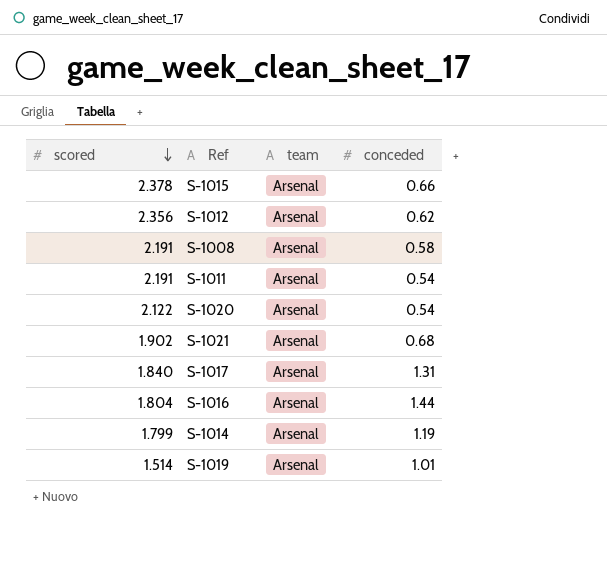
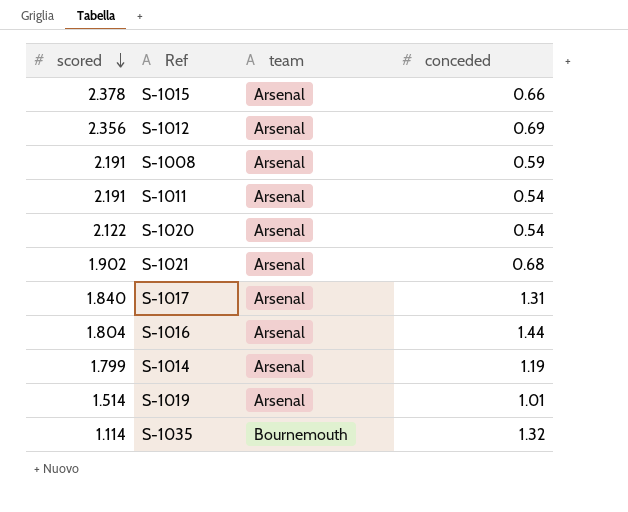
S-1012 | conceded: 0.62 -> 0.69
S-1008 | conceded: 0.58 -> 0.59
row S-1035: none -> 1.114 | Bournemouth | 1.32

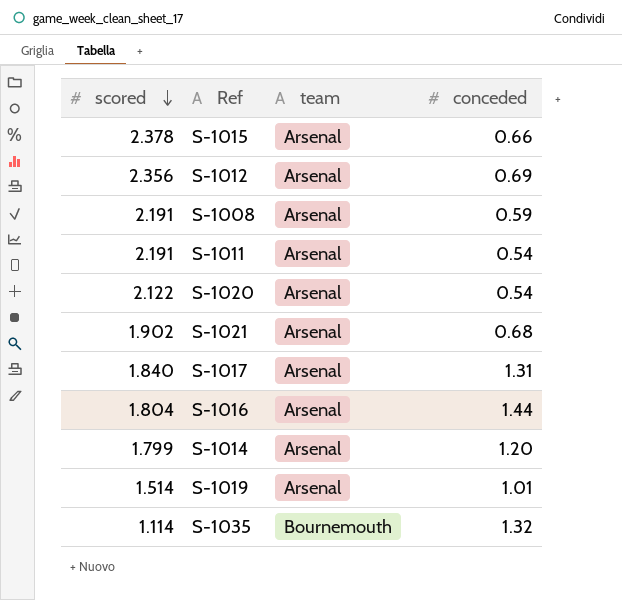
S-1014 | conceded: 1.19 -> 1.20

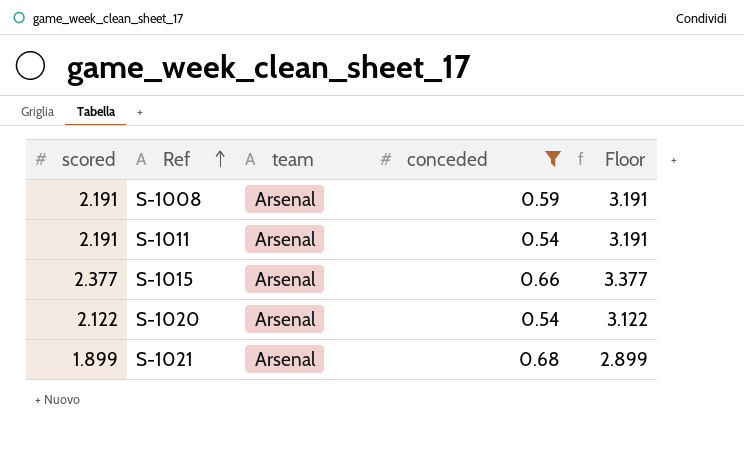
filter: none -> conceded <= 0.68
row order: scored descending -> Ref ascending
column Floor | formula: none -> [scored] + 1
S-1015 | scored: 2.378 -> 2.377
S-1021 | scored: 1.902 -> 1.899

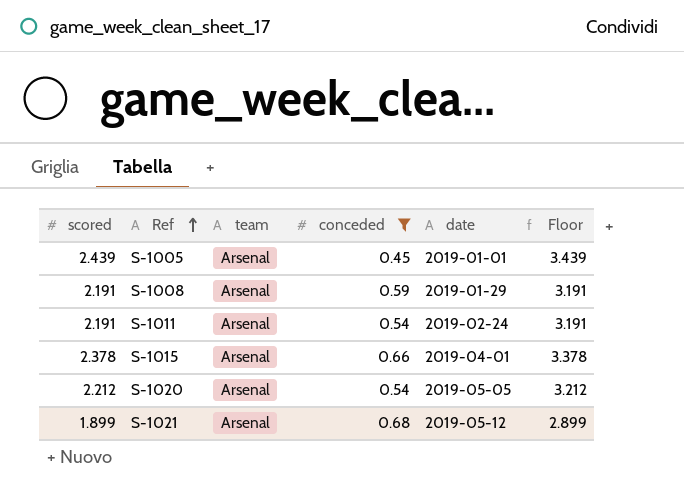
column date | position: none -> 5
row S-1005: none -> 2.439 | Arsenal | 0.45 | 2019-01-01 | 3.439
S-1015 | scored: 2.377 -> 2.378
S-1015 | Floor: 3.377 -> 3.378
S-1020 | scored: 2.122 -> 2.212
S-1020 | Floor: 3.122 -> 3.212

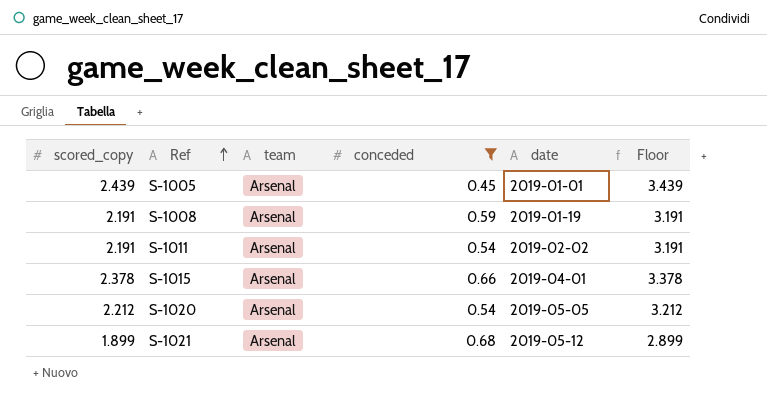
column name: scored -> scored_copy
S-1008 | date: 2019-01-29 -> 2019-01-19
S-1011 | date: 2019-02-24 -> 2019-02-02

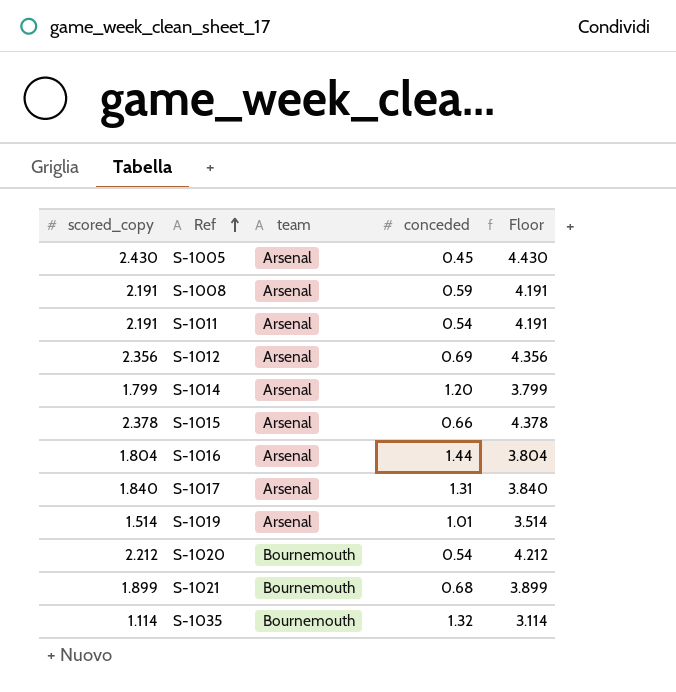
filter: conceded <= 0.68 -> none
column date | position: 5 -> none
column Floor | formula: [scored_copy] + 1 -> [scored_copy] + 2
S-1005 | scored_copy: 2.439 -> 2.430
S-1020 | team: Arsenal -> Bournemouth
S-1021 | team: Arsenal -> Bournemouth

